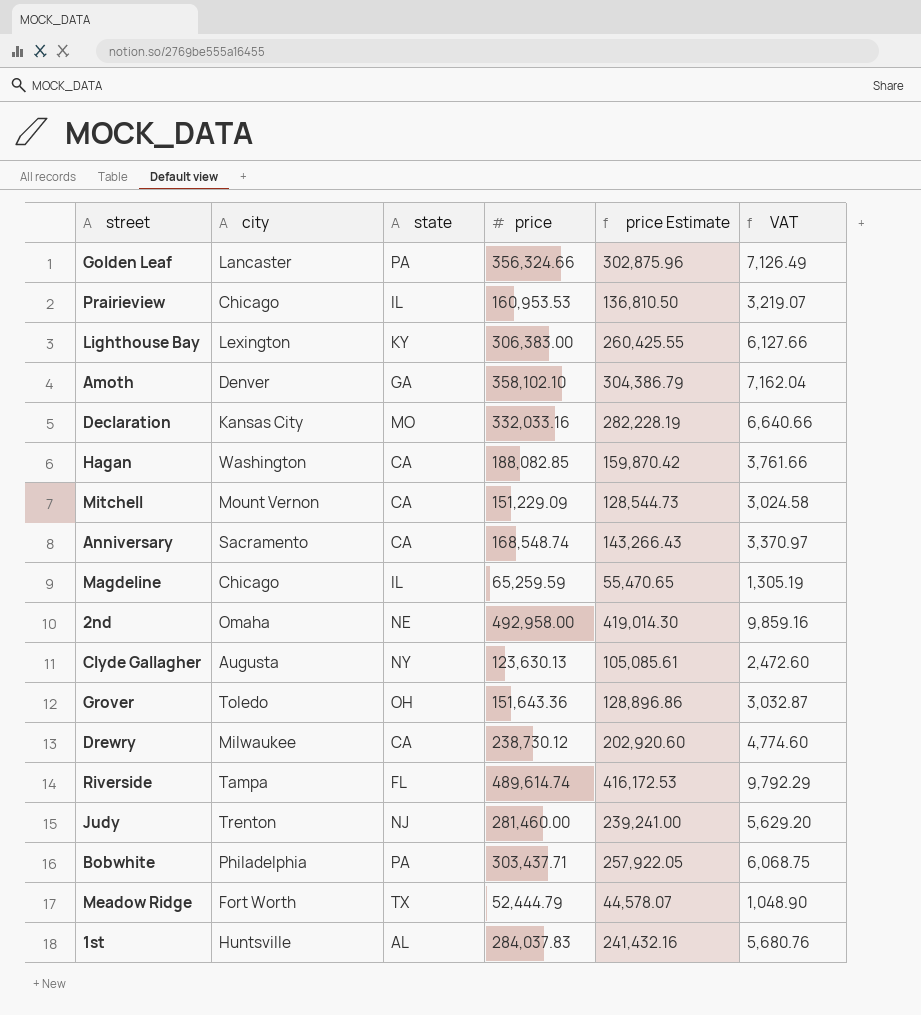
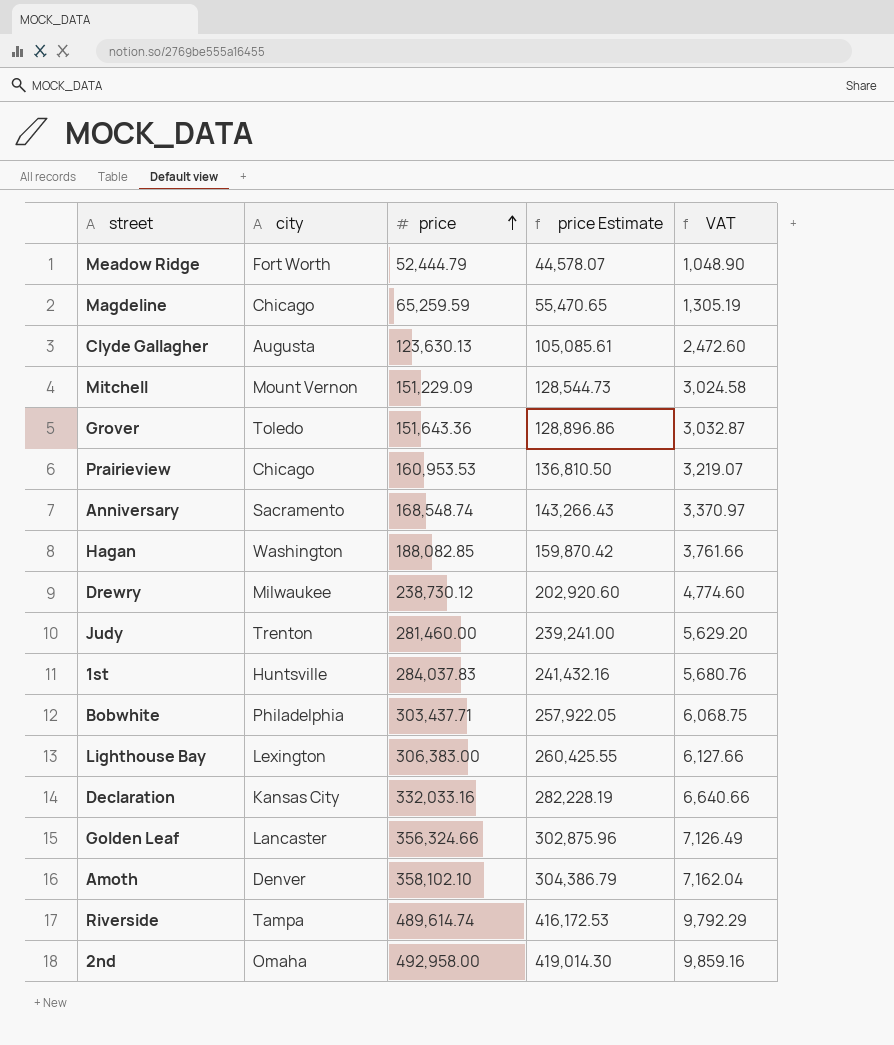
row order: none -> price ascending
column state | position: 3 -> none

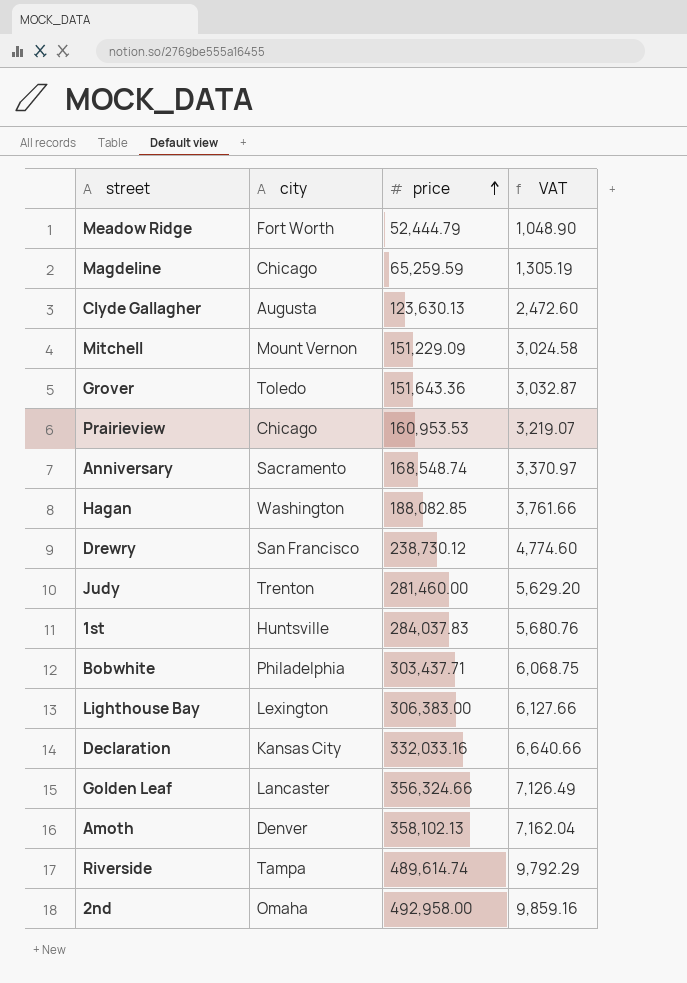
column price Estimate | formula: [price] * 0.85 -> none
Drewry | city: Milwaukee -> San Francisco
Amoth | price: 358,102.10 -> 358,102.13

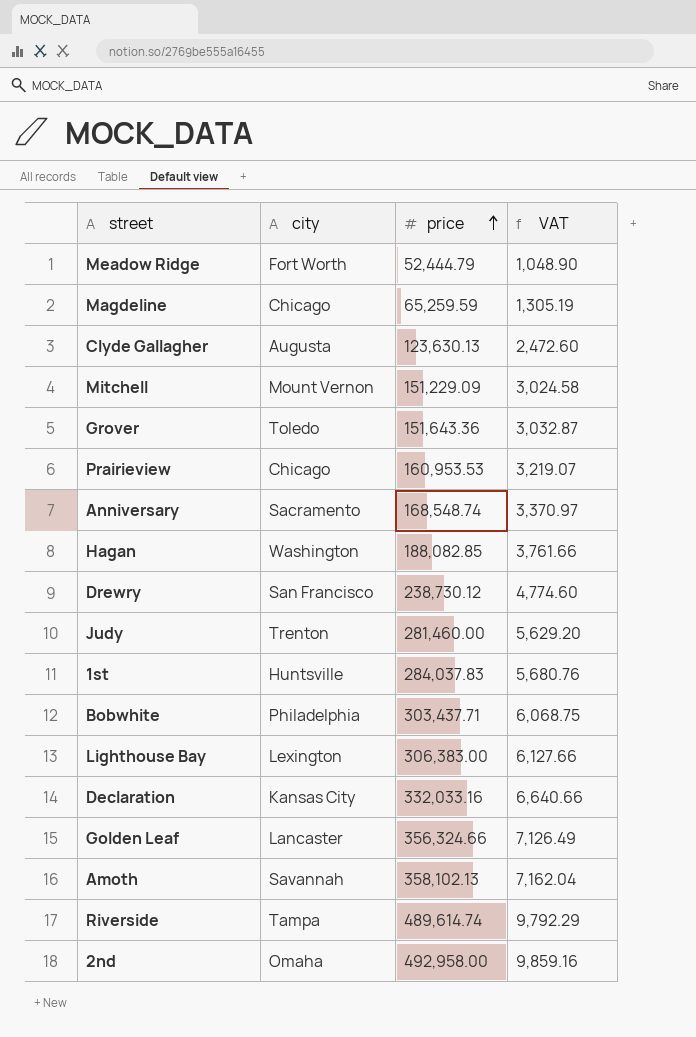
Amoth | city: Denver -> Savannah

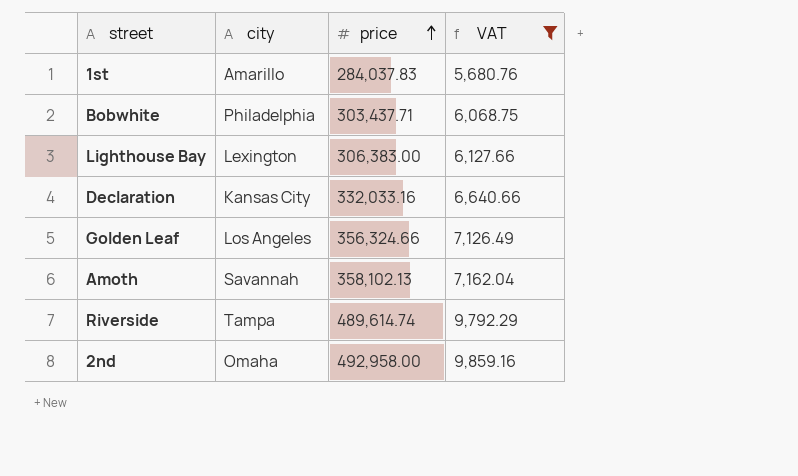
filter: none -> VAT >= 5,680.76
1st | city: Huntsville -> Amarillo
Golden Leaf | city: Lancaster -> Los Angeles

